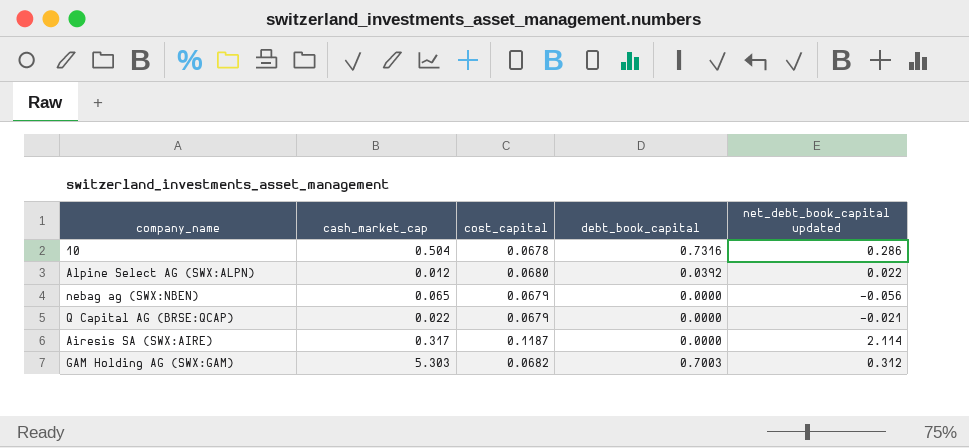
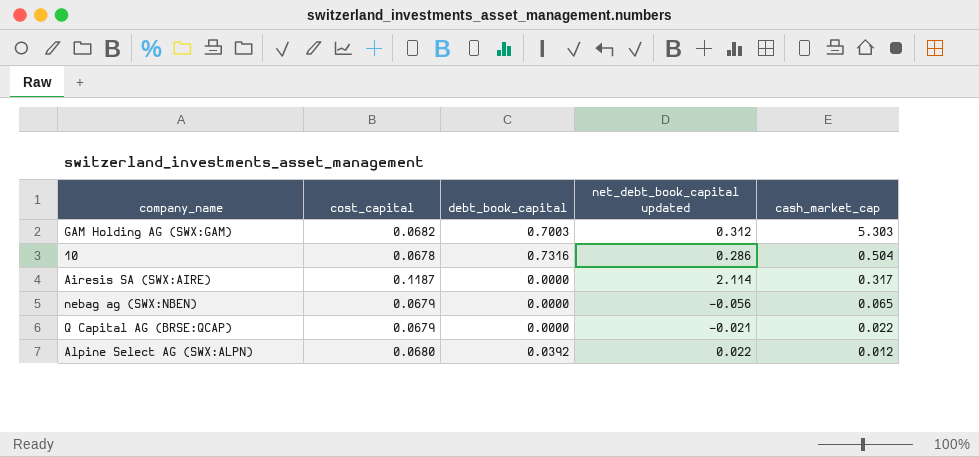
row order: none -> cash_market_cap descending
column cash_market_cap | position: 2 -> 5

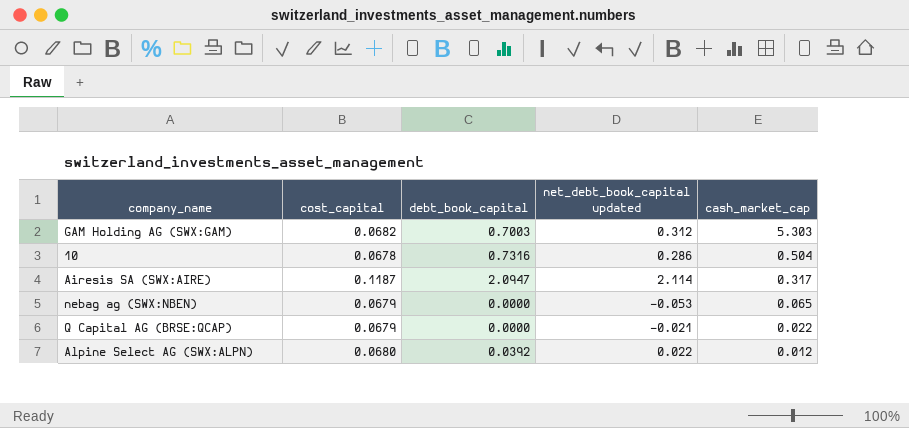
Airesis SA (SWX:AIRE) | debt_book_capital: 0.0000 -> 2.0947
nebag ag (SWX:NBEN) | net_debt_book_capital updated: -0.056 -> -0.053

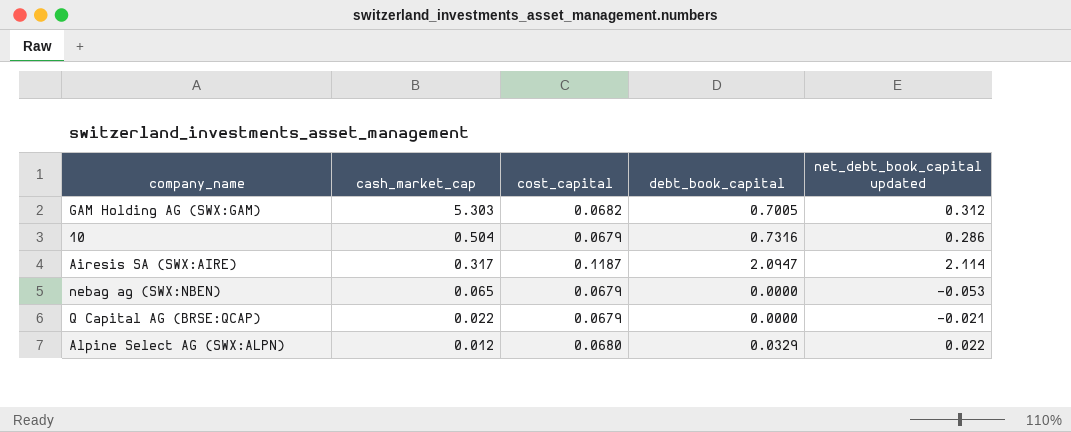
column cash_market_cap | position: 5 -> 2
GAM Holding AG (SWX:GAM) | debt_book_capital: 0.7003 -> 0.7005
10 | cost_capital: 0.0678 -> 0.0679
Alpine Select AG (SWX:ALPN) | debt_book_capital: 0.0392 -> 0.0329

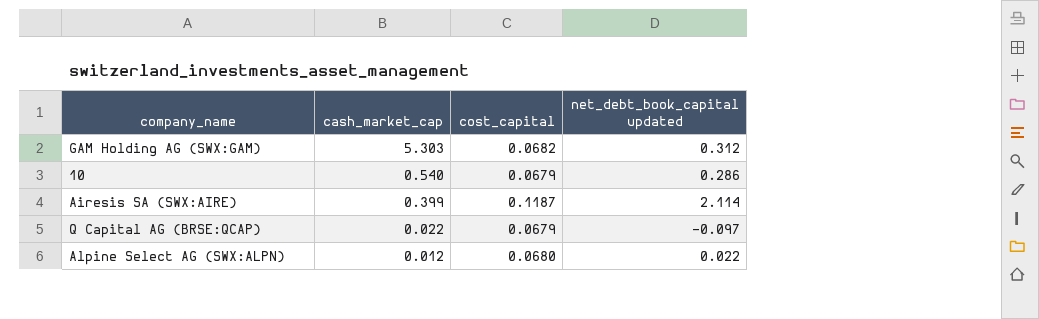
column debt_book_capital | position: 4 -> none
row nebag ag (SWX:NBEN): 0.065 | 0.0679 | 0.0000 | -0.053 -> none
10 | cash_market_cap: 0.504 -> 0.540
Airesis SA (SWX:AIRE) | cash_market_cap: 0.317 -> 0.399
Q Capital AG (BRSE:QCAP) | net_debt_book_capital updated: -0.021 -> -0.097

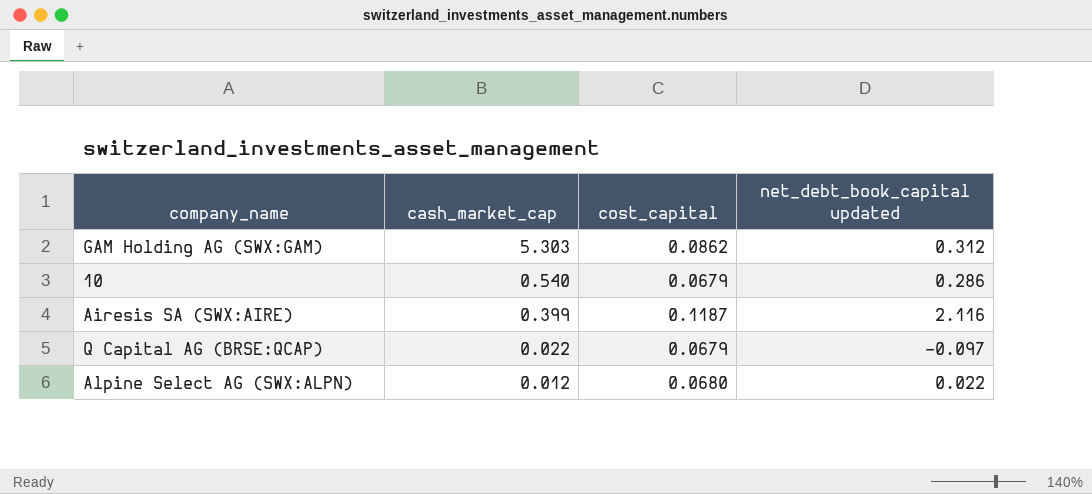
GAM Holding AG (SWX:GAM) | cost_capital: 0.0682 -> 0.0862
Airesis SA (SWX:AIRE) | net_debt_book_capital updated: 2.114 -> 2.116

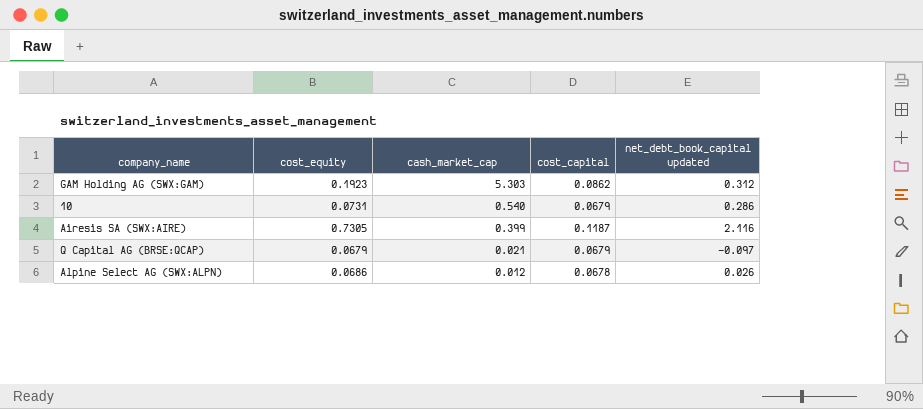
column cost_equity | position: none -> 2
Q Capital AG (BRSE:QCAP) | cash_market_cap: 0.022 -> 0.021
Alpine Select AG (SWX:ALPN) | cost_capital: 0.0680 -> 0.0678
Alpine Select AG (SWX:ALPN) | net_debt_book_capital updated: 0.022 -> 0.026

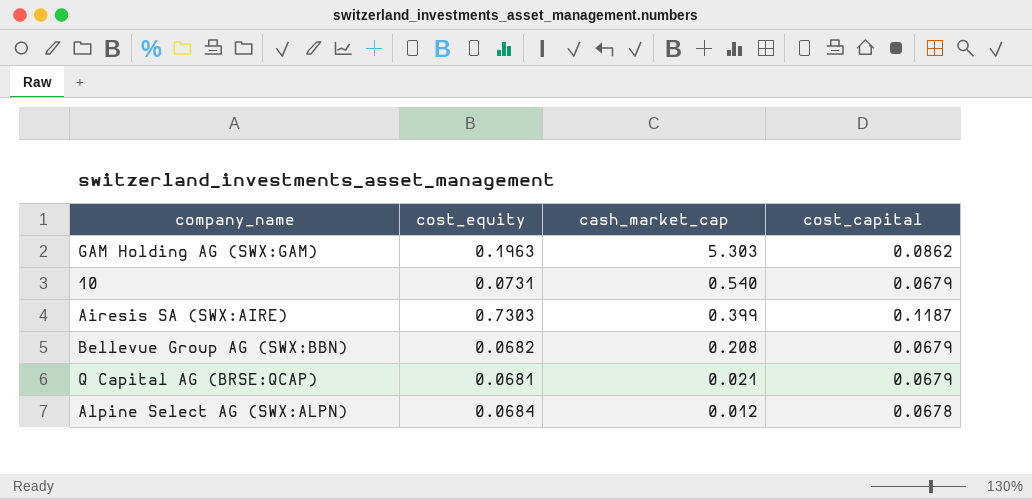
column net_debt_book_capital updated | position: 5 -> none
GAM Holding AG (SWX:GAM) | cost_equity: 0.1923 -> 0.1963
Airesis SA (SWX:AIRE) | cost_equity: 0.7305 -> 0.7303
row Bellevue Group AG (SWX:BBN): none -> 0.0682 | 0.208 | 0.0679
Q Capital AG (BRSE:QCAP) | cost_equity: 0.0679 -> 0.0681
Alpine Select AG (SWX:ALPN) | cost_equity: 0.0686 -> 0.0684

